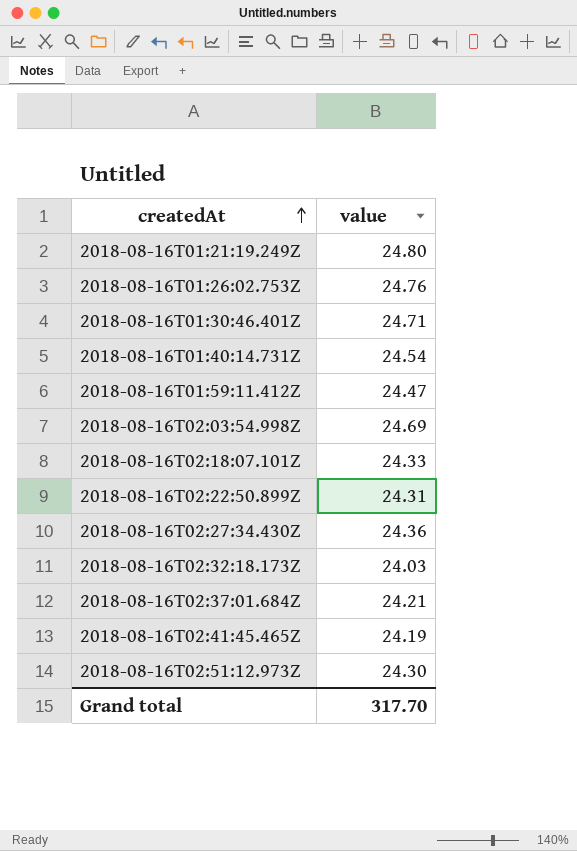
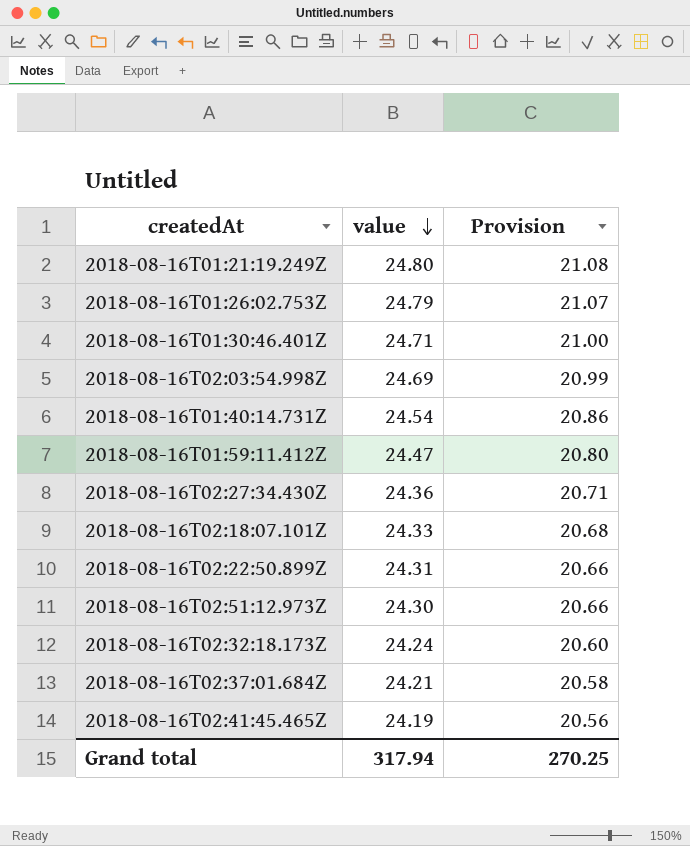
row order: createdAt ascending -> value descending
column Provision | formula: none -> [value] * 0.85
2018-08-16T01:26:02.753Z | value: 24.76 -> 24.79
2018-08-16T02:32:18.173Z | value: 24.03 -> 24.24
Grand total | value: 317.70 -> 317.94

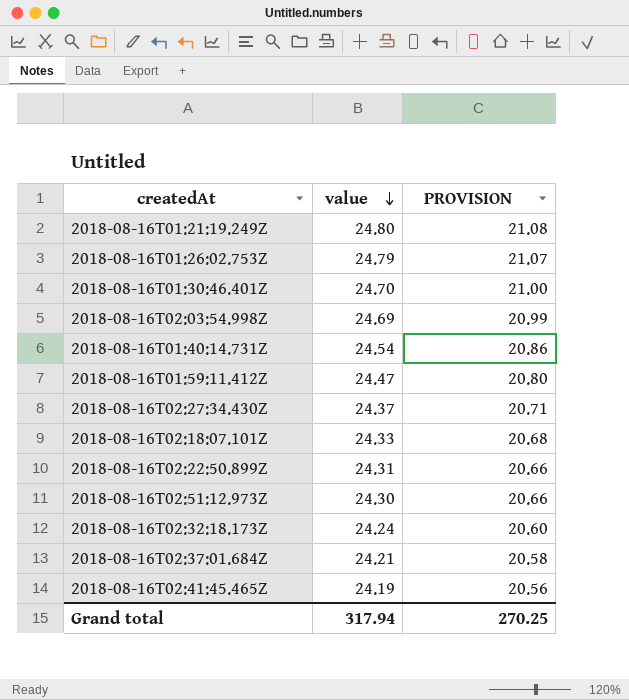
column name: Provision -> PROVISION
2018-08-16T01:30:46.401Z | value: 24.71 -> 24.70
2018-08-16T02:27:34.430Z | value: 24.36 -> 24.37

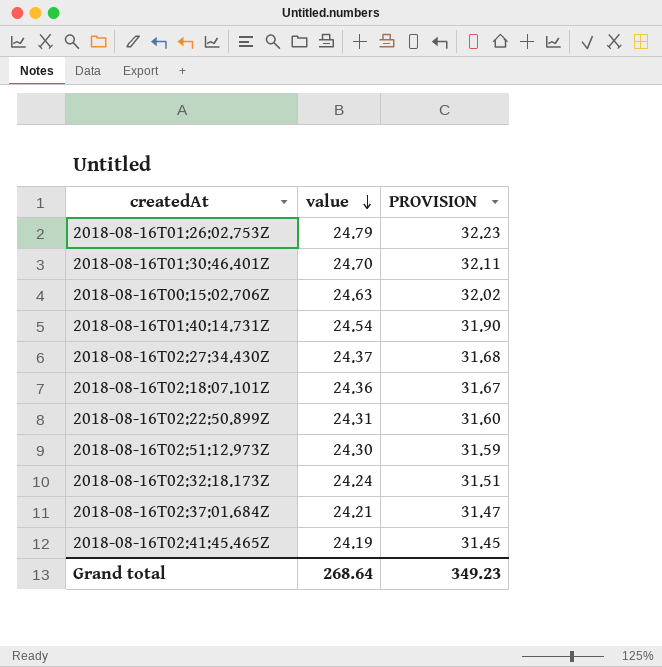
column PROVISION | formula: [value] * 0.85 -> [value] * 1.3
row 2018-08-16T01:21:19.249Z: 24.80 | 21.08 -> none
row 2018-08-16T02:03:54.998Z: 24.69 | 20.99 -> none
row 2018-08-16T01:59:11.412Z: 24.47 | 20.80 -> none
row 2018-08-16T00:15:02.706Z: none -> 24.63 | 32.02
2018-08-16T02:18:07.101Z | value: 24.33 -> 24.36
Grand total | value: 317.94 -> 268.64
Grand total | PROVISION: 270.25 -> 349.23

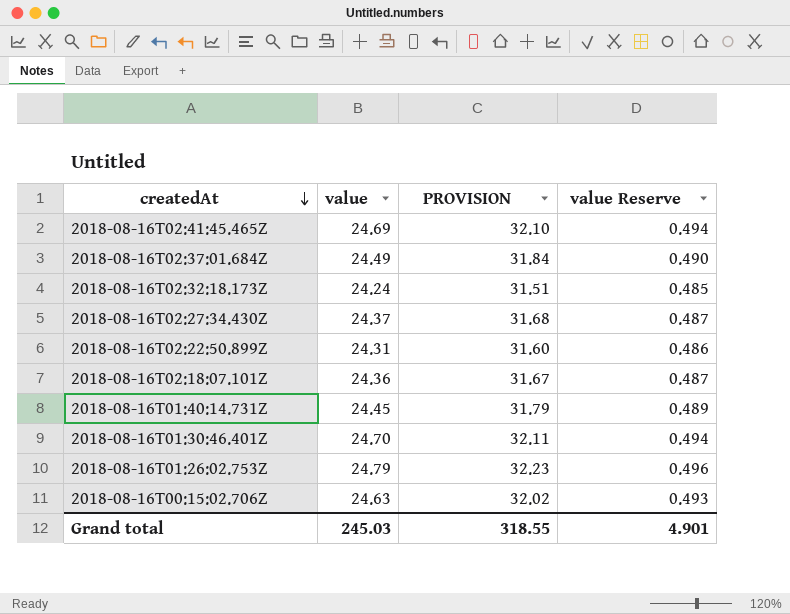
row order: value descending -> createdAt descending
column value Reserve | formula: none -> [value] * 0.02
row 2018-08-16T02:51:12.973Z: 24.30 | 31.59 -> none
2018-08-16T02:41:45.465Z | value: 24.19 -> 24.69
2018-08-16T02:41:45.465Z | PROVISION: 31.45 -> 32.10
2018-08-16T02:37:01.684Z | value: 24.21 -> 24.49
2018-08-16T02:37:01.684Z | PROVISION: 31.47 -> 31.84
2018-08-16T01:40:14.731Z | value: 24.54 -> 24.45
2018-08-16T01:40:14.731Z | PROVISION: 31.90 -> 31.79
Grand total | value: 268.64 -> 245.03
Grand total | PROVISION: 349.23 -> 318.55

